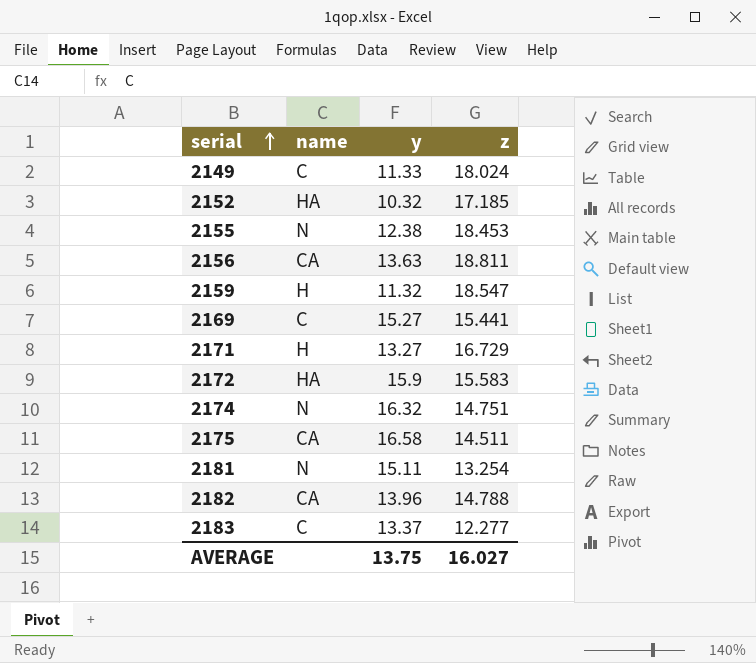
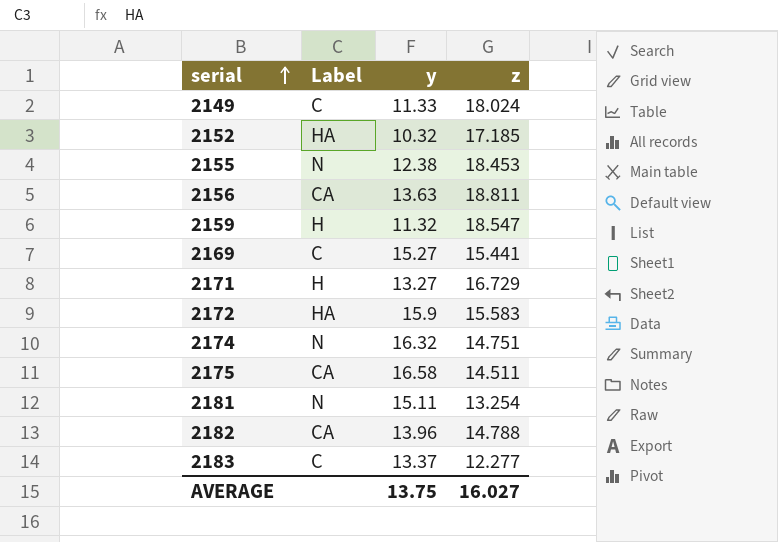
column name: name -> Label

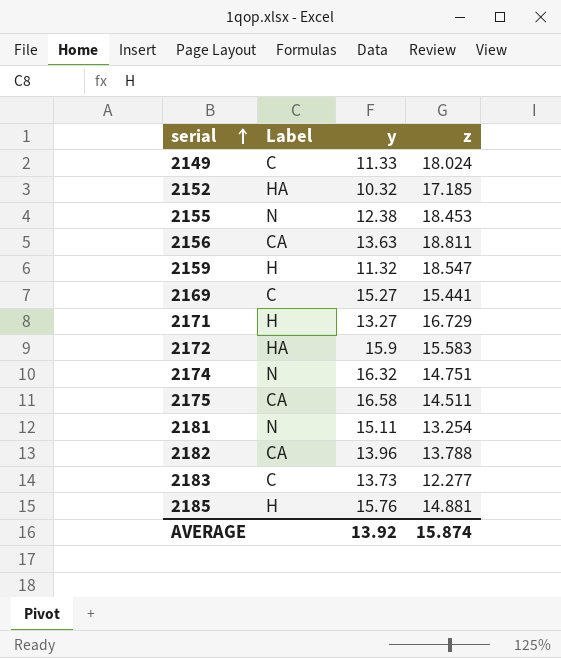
2182 | z: 14.788 -> 13.788
2183 | y: 13.37 -> 13.73
row 2185: none -> H | 15.76 | 14.881
AVERAGE | y: 13.75 -> 13.92
AVERAGE | z: 16.027 -> 15.874

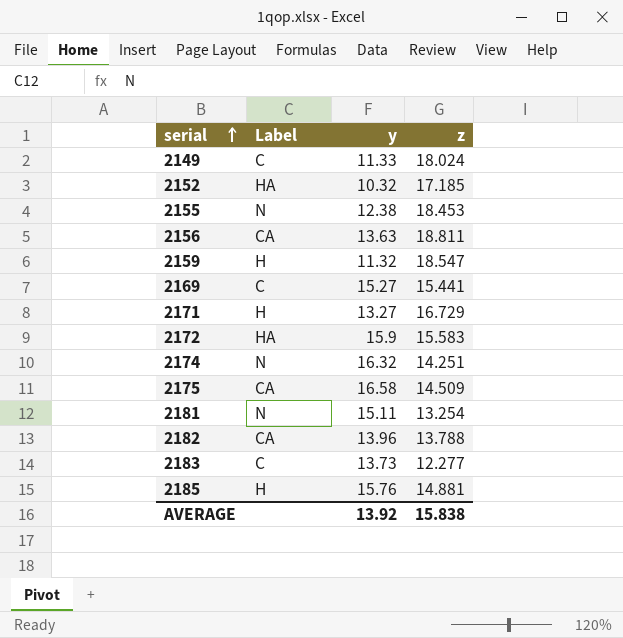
2174 | z: 14.751 -> 14.251
2175 | z: 14.511 -> 14.509
AVERAGE | z: 15.874 -> 15.838

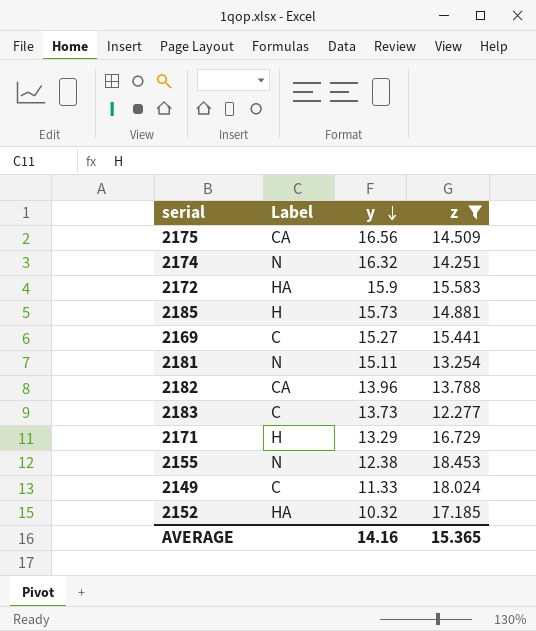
filter: none -> z <= 18.453
row order: serial ascending -> y descending
2175 | y: 16.58 -> 16.56
2185 | y: 15.76 -> 15.73
2171 | y: 13.27 -> 13.29
AVERAGE | y: 13.92 -> 14.16
AVERAGE | z: 15.838 -> 15.365

